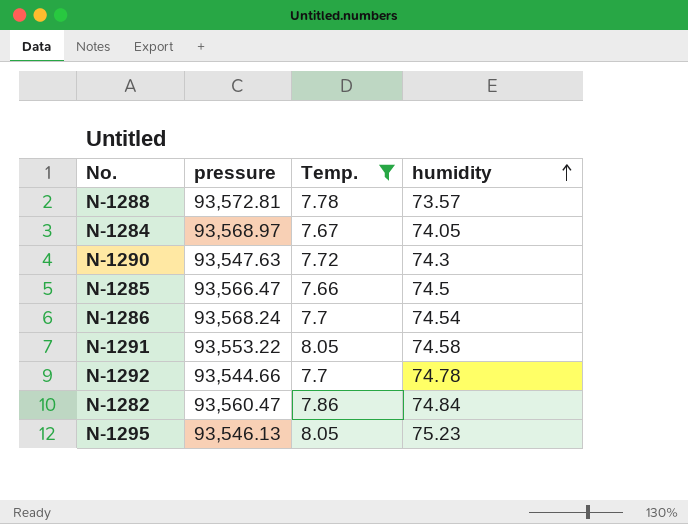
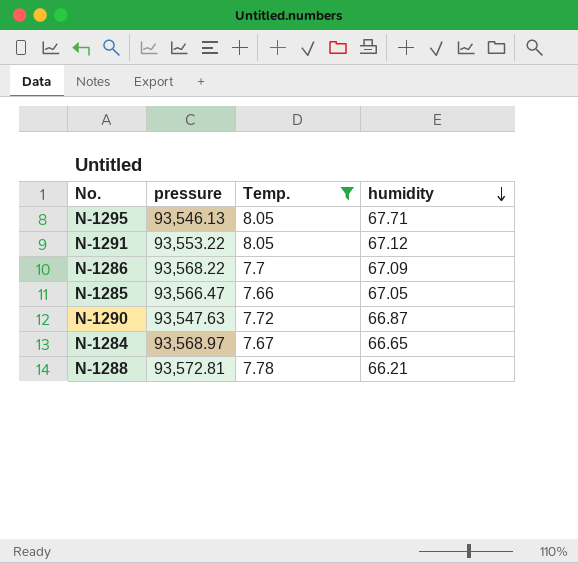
row order: humidity ascending -> humidity descending
row N-1292: 93,544.66 | 7.7 | 74.78 -> none
row N-1282: 93,560.47 | 7.86 | 74.84 -> none
N-1295 | humidity: 75.23 -> 67.71
N-1291 | humidity: 74.58 -> 67.12
N-1286 | pressure: 93,568.24 -> 93,568.22
N-1286 | humidity: 74.54 -> 67.09
N-1285 | humidity: 74.5 -> 67.05
N-1290 | humidity: 74.3 -> 66.87
N-1284 | humidity: 74.05 -> 66.65
N-1288 | humidity: 73.57 -> 66.21

